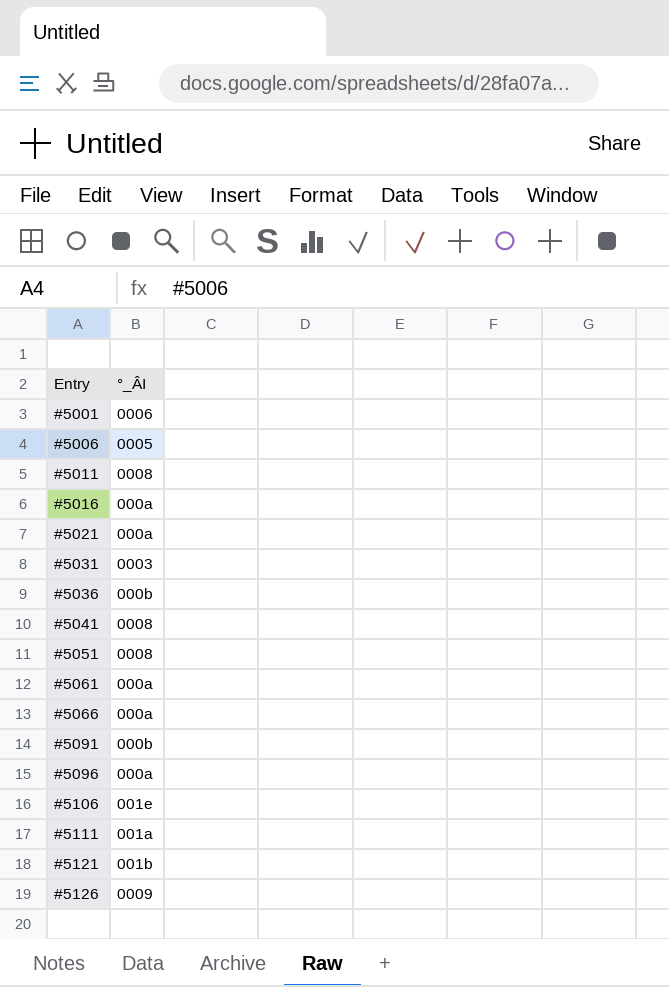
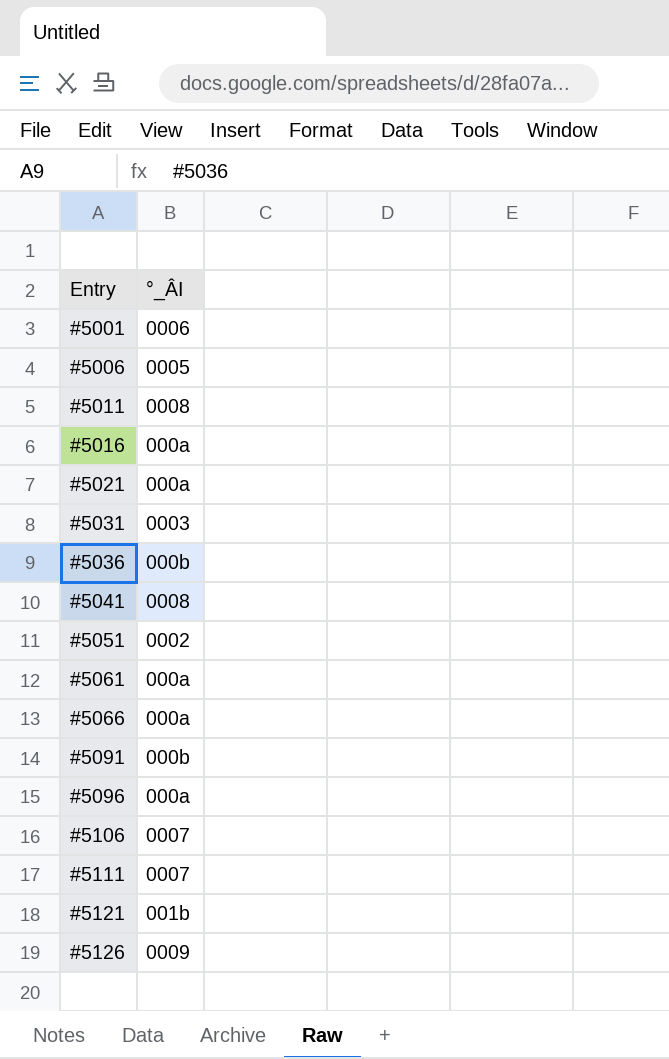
#5051 | °_ÂI: 0008 -> 0002
#5106 | °_ÂI: 001e -> 0007
#5111 | °_ÂI: 001a -> 0007

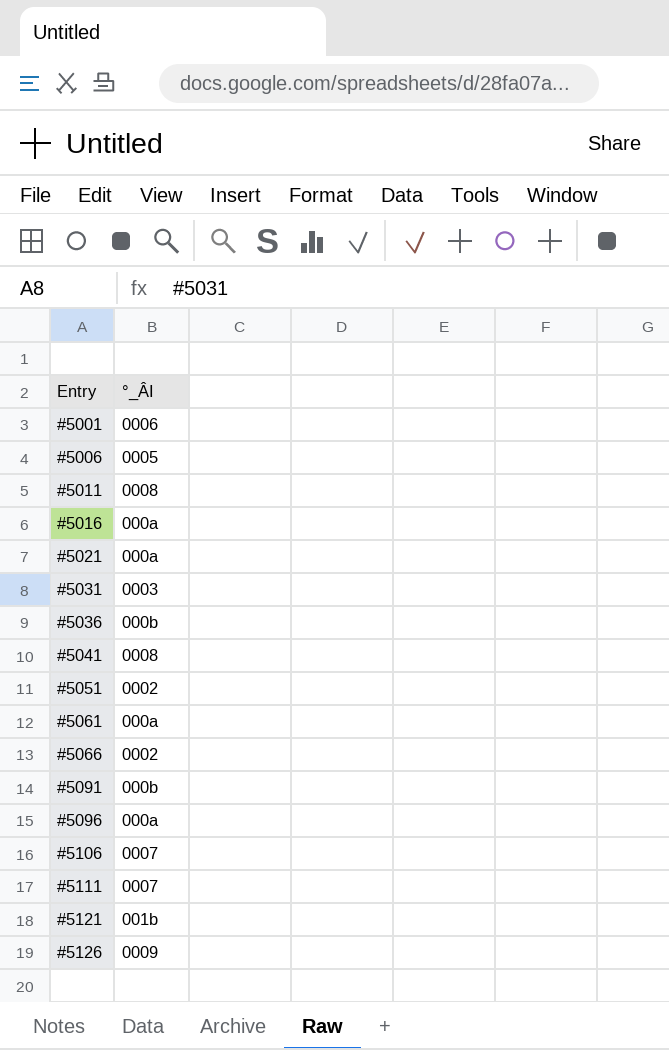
#5066 | °_ÂI: 000a -> 0002

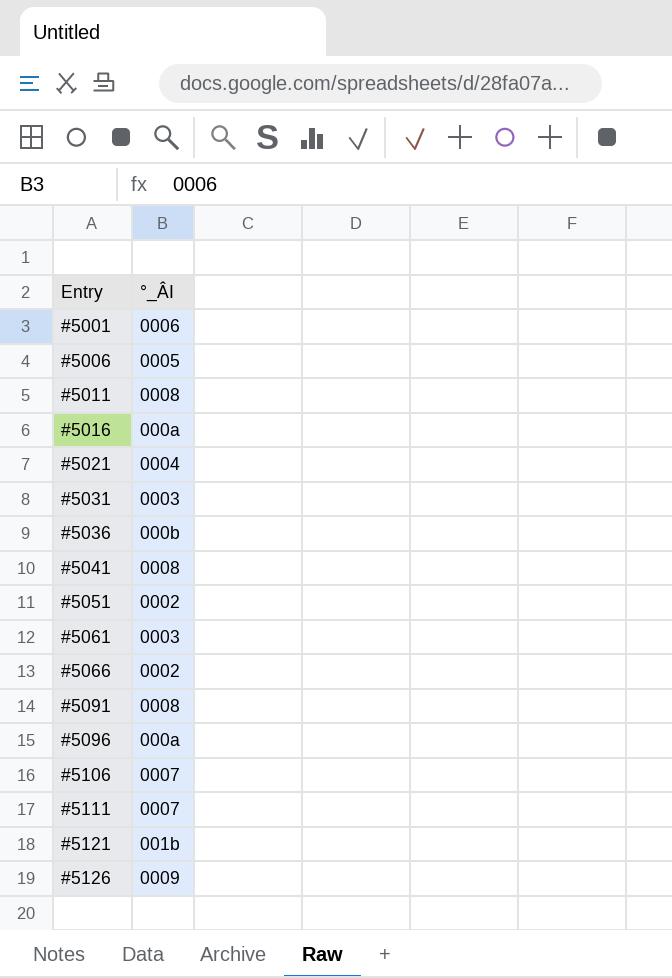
#5021 | °_ÂI: 000a -> 0004
#5061 | °_ÂI: 000a -> 0003
#5091 | °_ÂI: 000b -> 0008

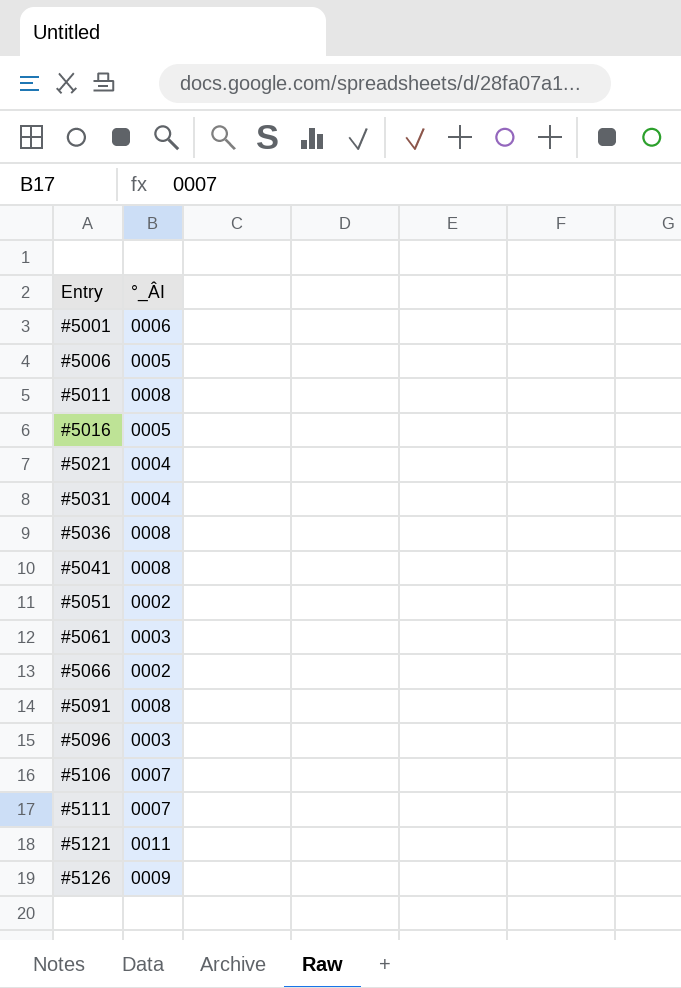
#5016 | °_ÂI: 000a -> 0005
#5031 | °_ÂI: 0003 -> 0004
#5036 | °_ÂI: 000b -> 0008
#5096 | °_ÂI: 000a -> 0003
#5121 | °_ÂI: 001b -> 0011

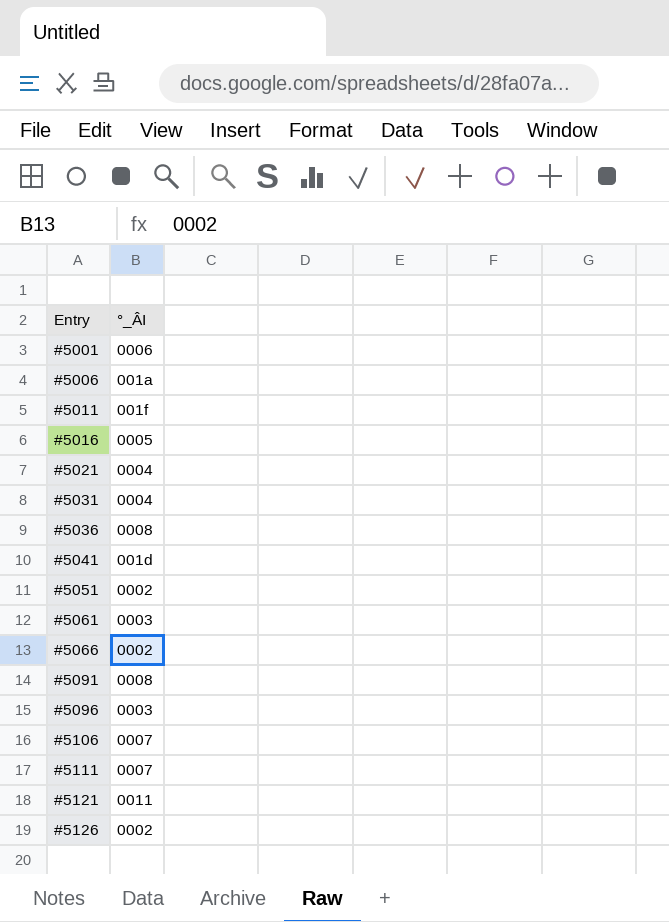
#5006 | °_ÂI: 0005 -> 001a
#5011 | °_ÂI: 0008 -> 001f
#5041 | °_ÂI: 0008 -> 001d
#5126 | °_ÂI: 0009 -> 0002

